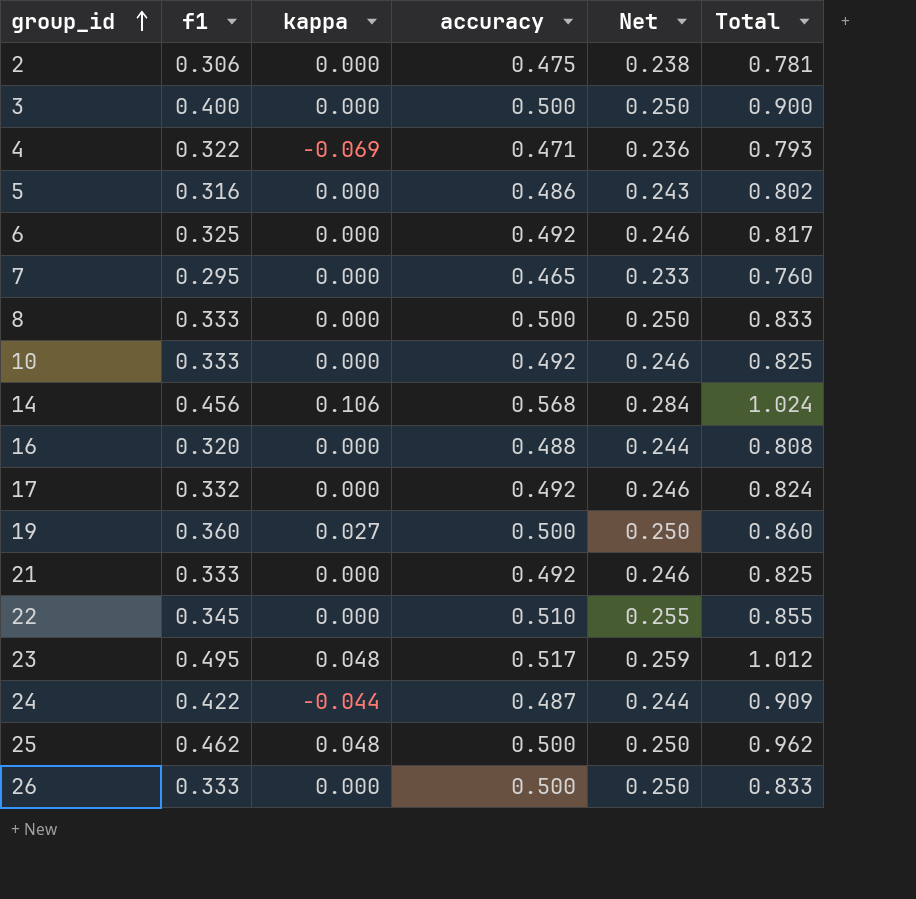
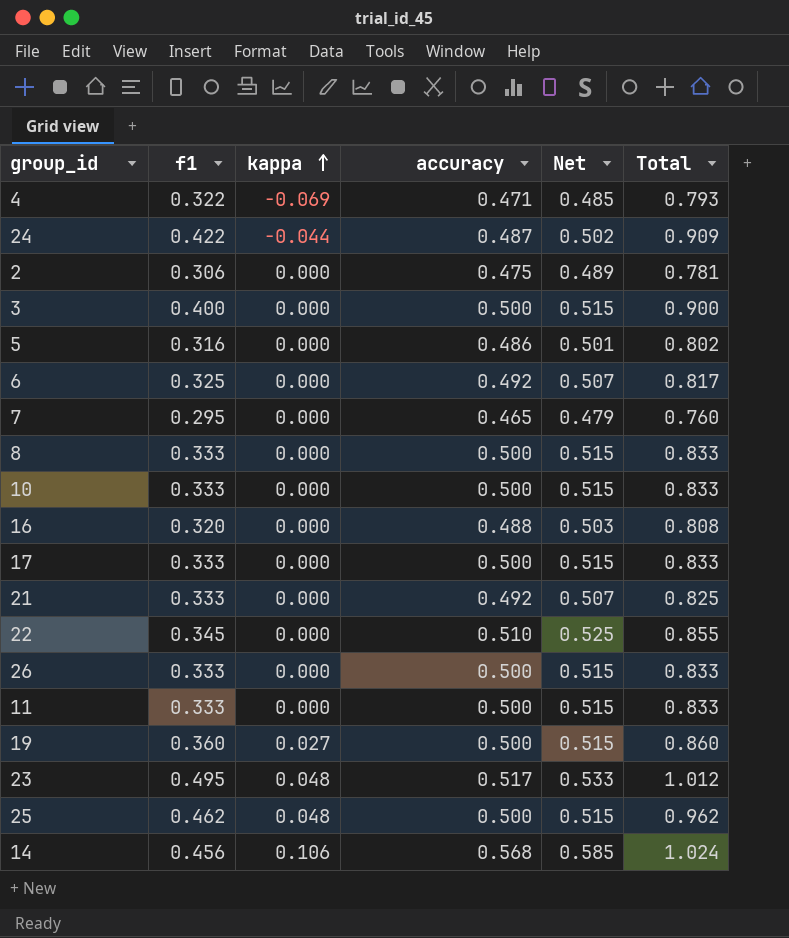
row order: group_id ascending -> kappa ascending
column Net | formula: [accuracy] * 0.5 -> [accuracy] * 1.03
10 | accuracy: 0.492 -> 0.500
10 | Total: 0.825 -> 0.833
17 | f1: 0.332 -> 0.333
17 | accuracy: 0.492 -> 0.500
17 | Total: 0.824 -> 0.833
row 11: none -> 0.333 | 0.000 | 0.500 | 0.515 | 0.833

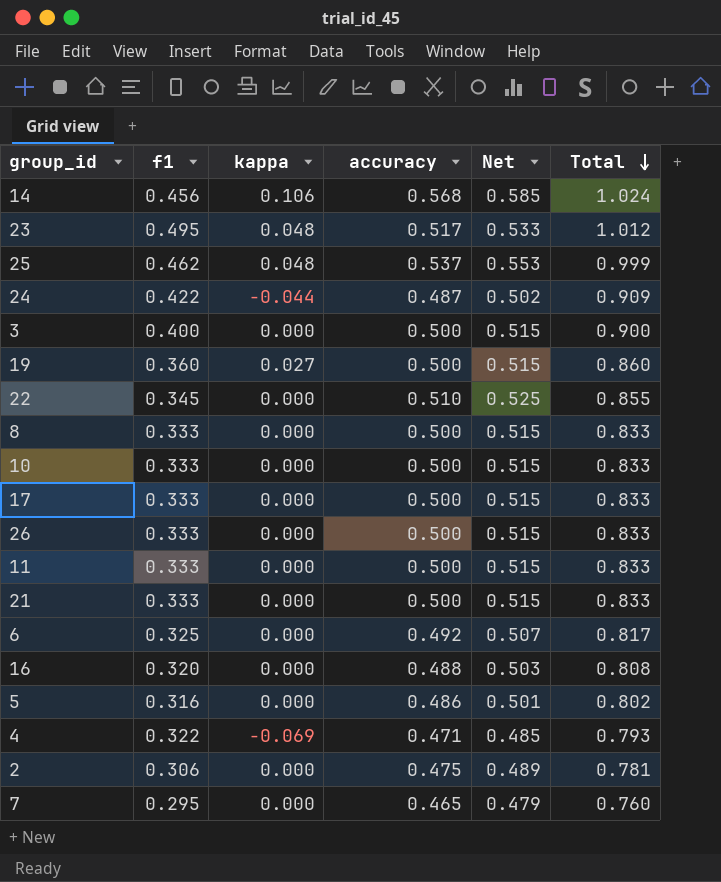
row order: kappa ascending -> Total descending
25 | accuracy: 0.500 -> 0.537
25 | Net: 0.515 -> 0.553
25 | Total: 0.962 -> 0.999
21 | accuracy: 0.492 -> 0.500
21 | Net: 0.507 -> 0.515
21 | Total: 0.825 -> 0.833

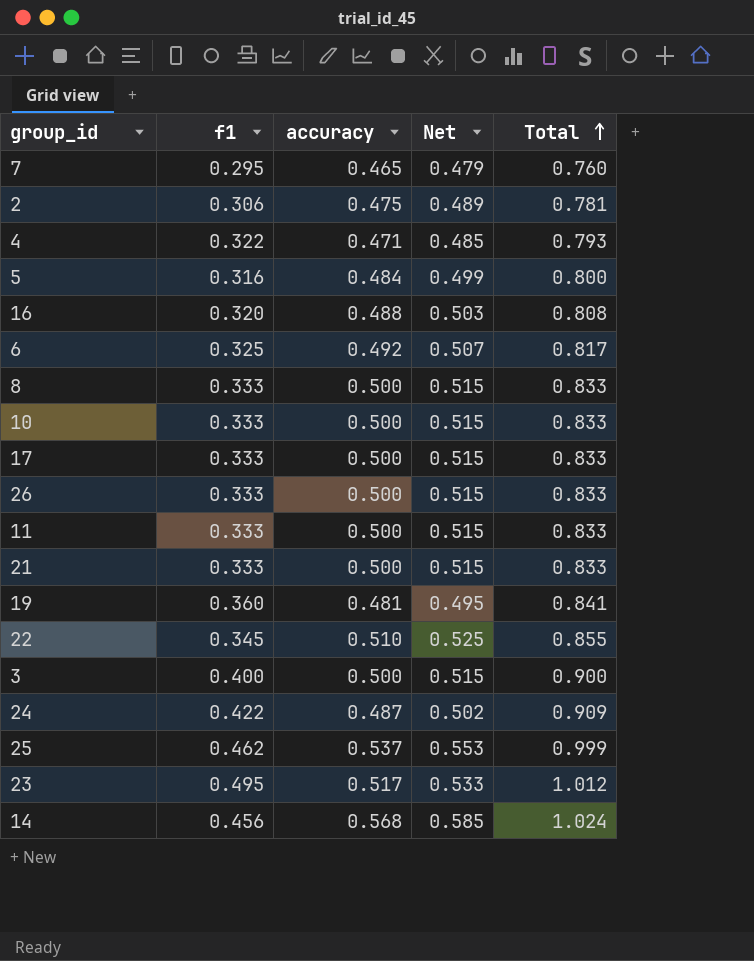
row order: Total descending -> Total ascending
column kappa | position: 3 -> none
5 | accuracy: 0.486 -> 0.484
5 | Net: 0.501 -> 0.499
5 | Total: 0.802 -> 0.800
19 | accuracy: 0.500 -> 0.481
19 | Net: 0.515 -> 0.495
19 | Total: 0.860 -> 0.841

